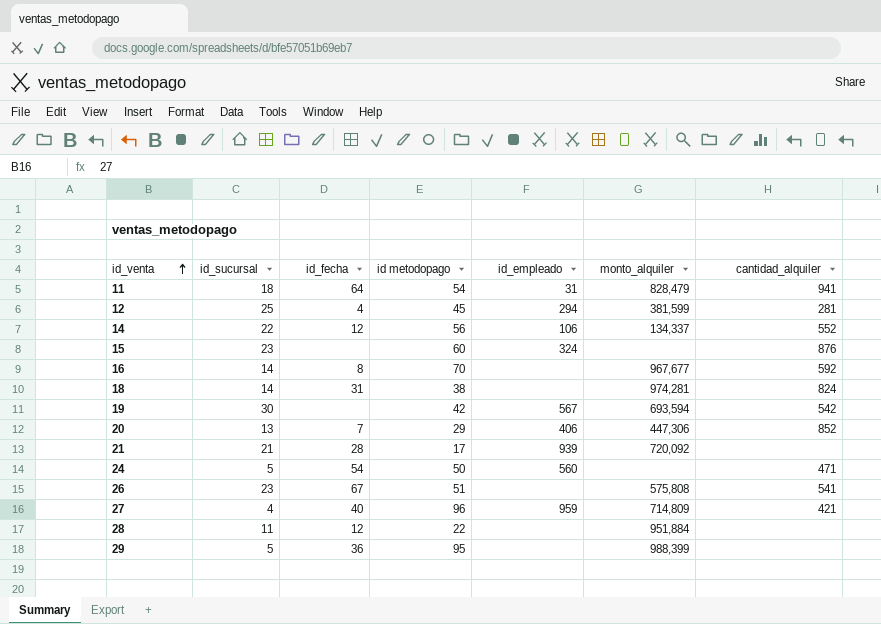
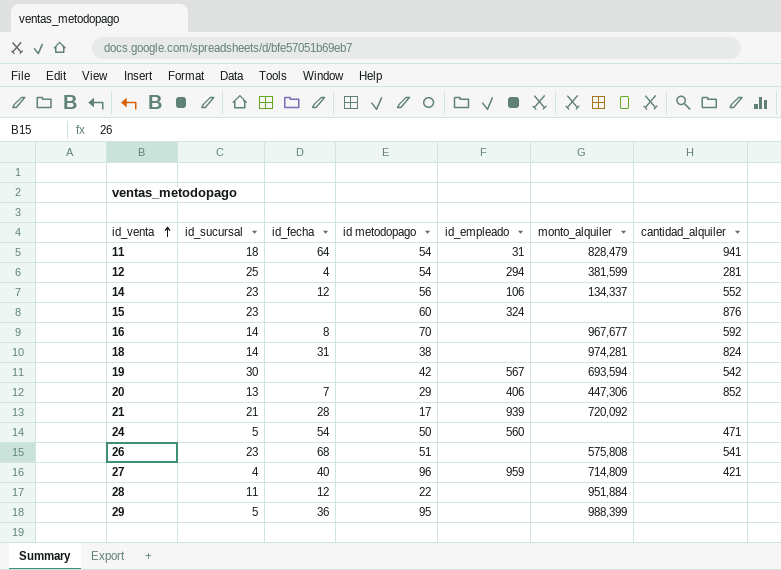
12 | id metodopago: 45 -> 54
14 | id_sucursal: 22 -> 23
26 | id_fecha: 67 -> 68

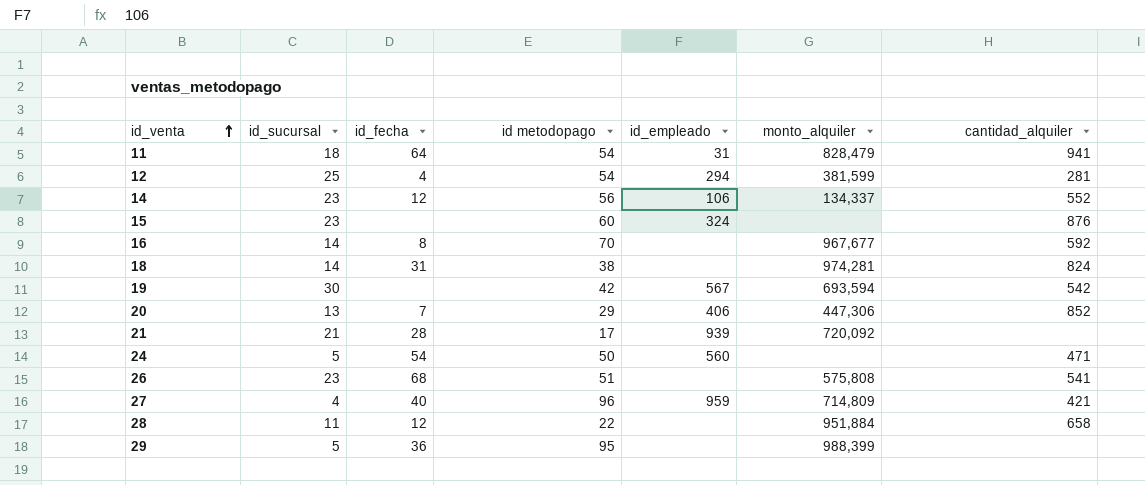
28 | cantidad_alquiler: none -> 658

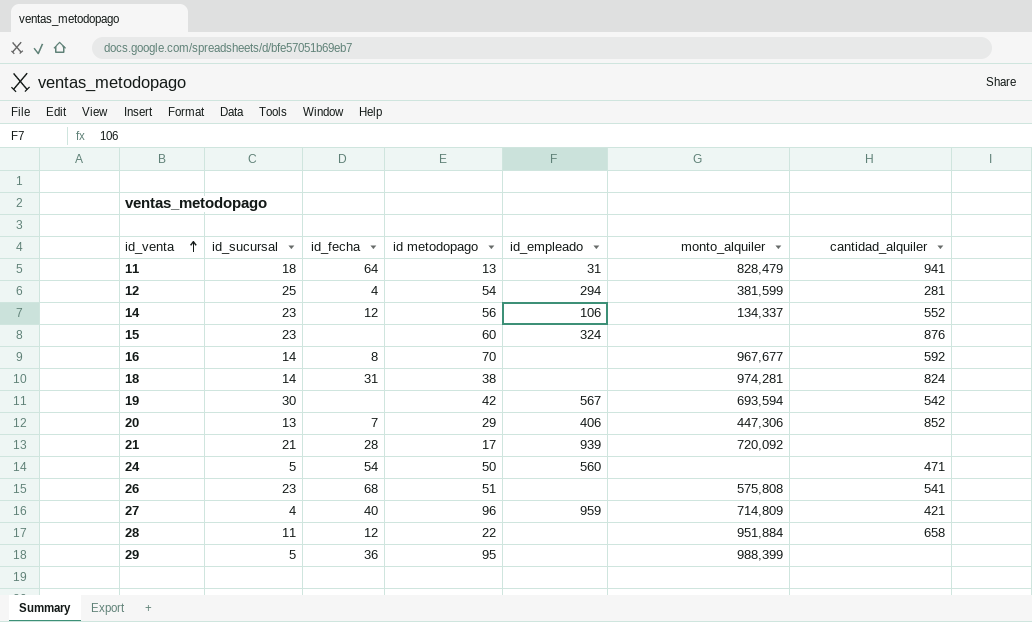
11 | id metodopago: 54 -> 13

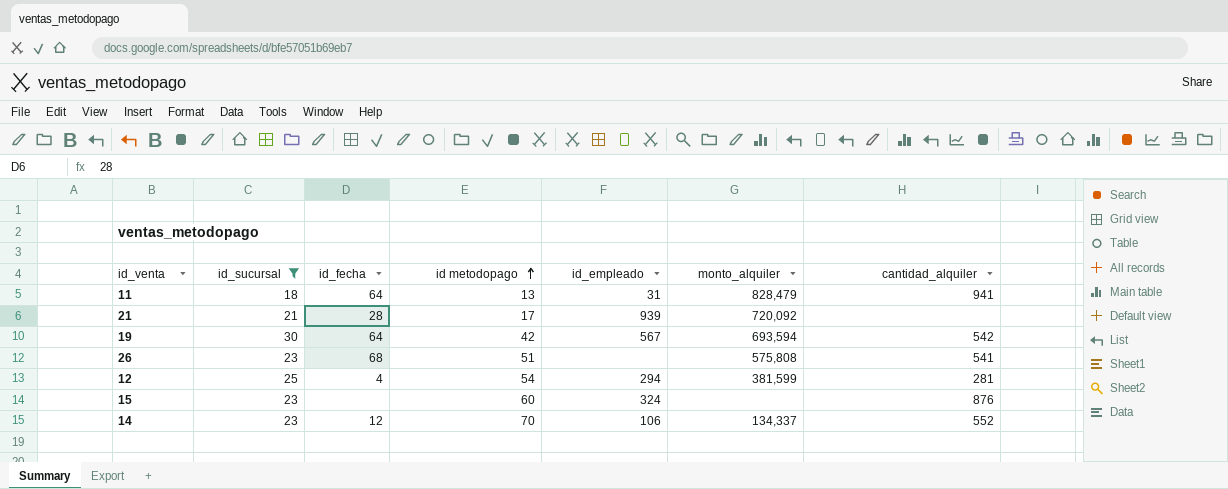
filter: none -> id_sucursal >= 18
row order: id_venta ascending -> id metodopago ascending
19 | id_fecha: none -> 64
14 | id metodopago: 56 -> 70

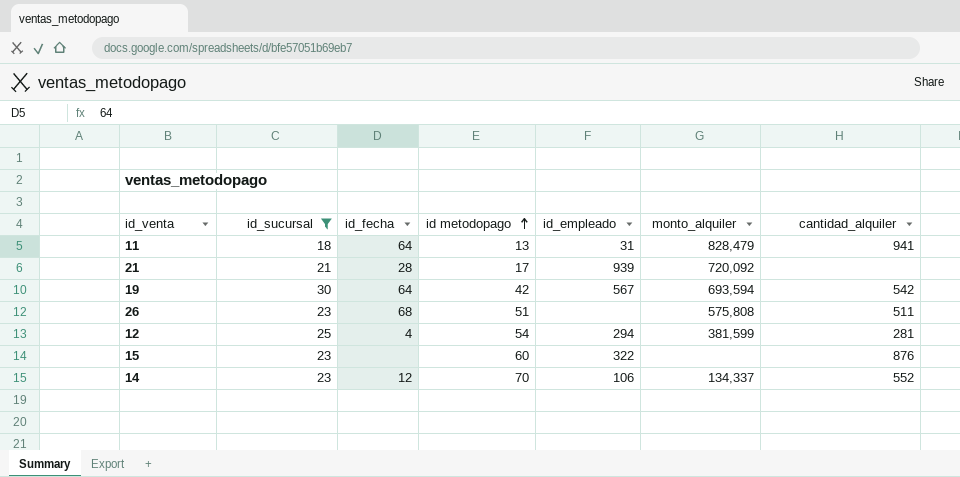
26 | cantidad_alquiler: 541 -> 511
15 | id_empleado: 324 -> 322

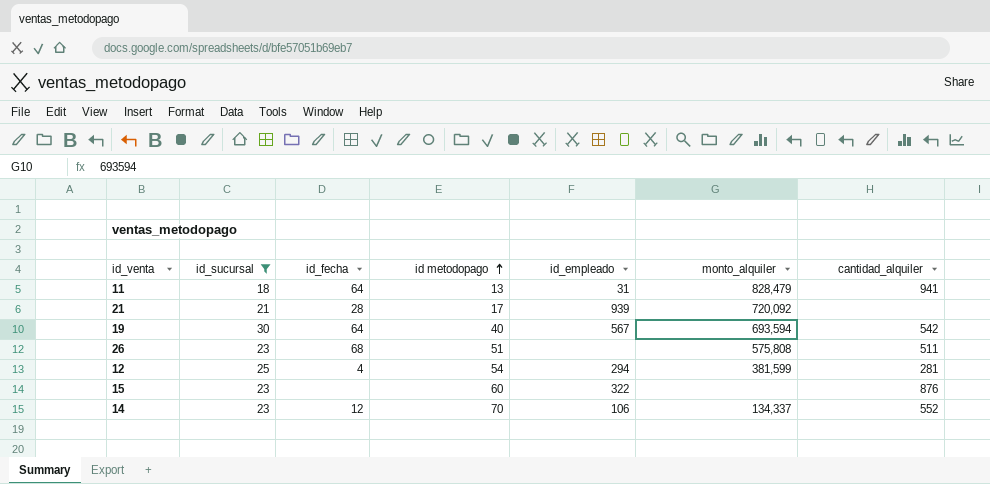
19 | id metodopago: 42 -> 40

